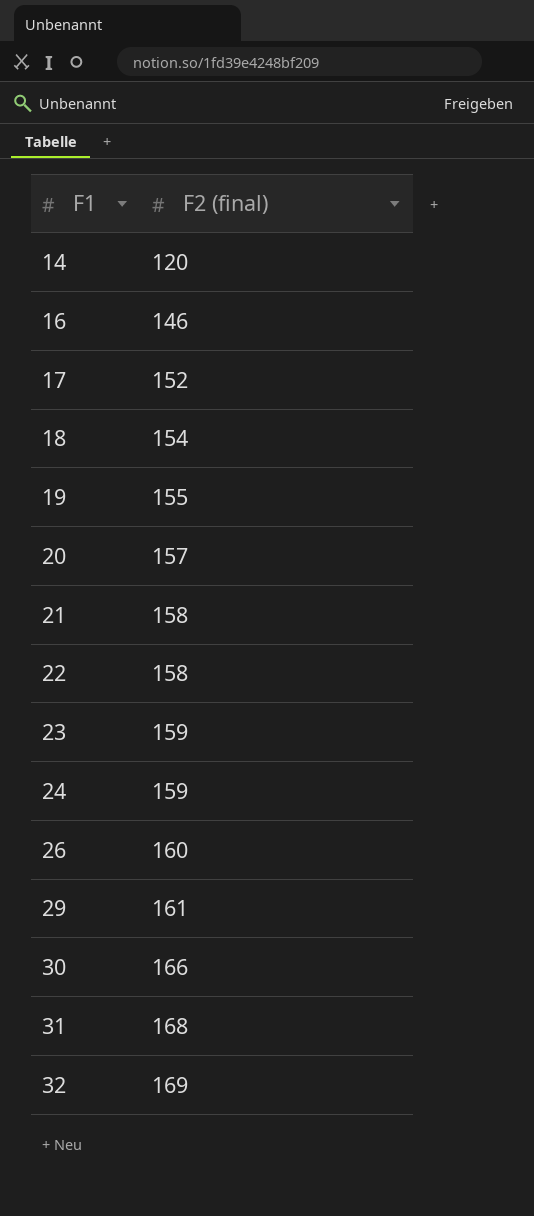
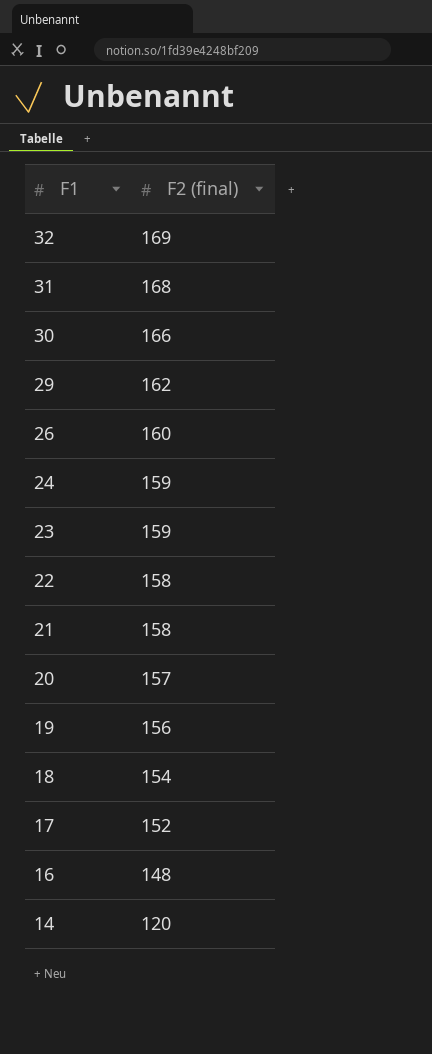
row order: F1 ascending -> F1 descending
29 | F2 (final): 161 -> 162
19 | F2 (final): 155 -> 156
16 | F2 (final): 146 -> 148

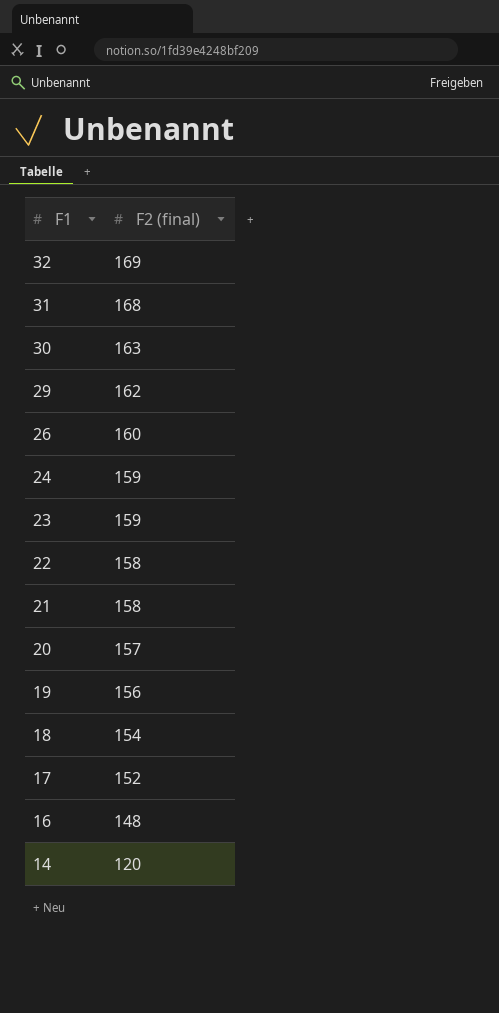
30 | F2 (final): 166 -> 163

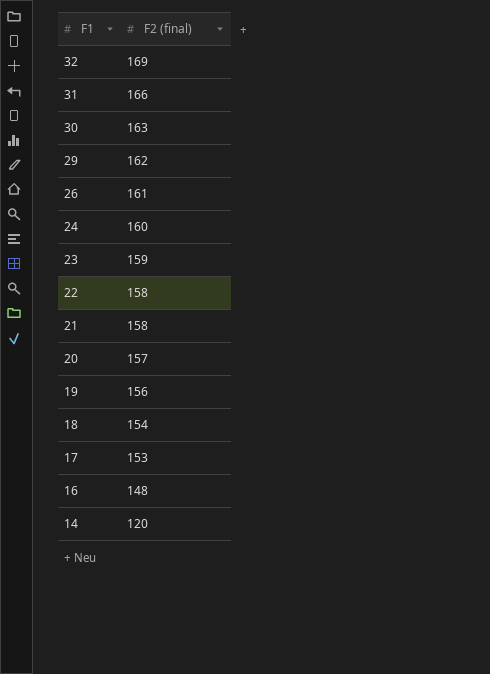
31 | F2 (final): 168 -> 166
26 | F2 (final): 160 -> 161
24 | F2 (final): 159 -> 160
17 | F2 (final): 152 -> 153

